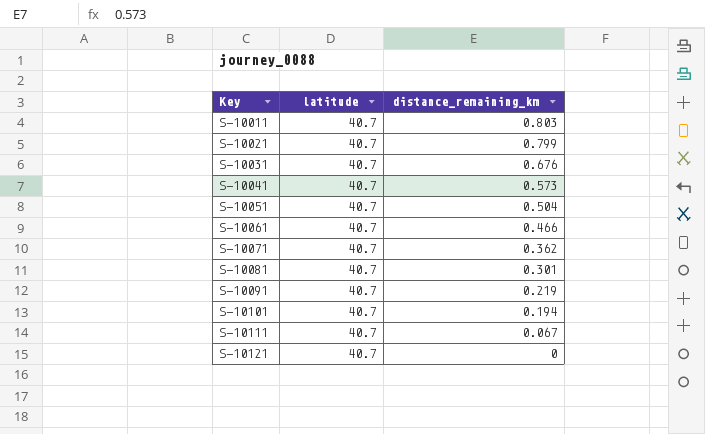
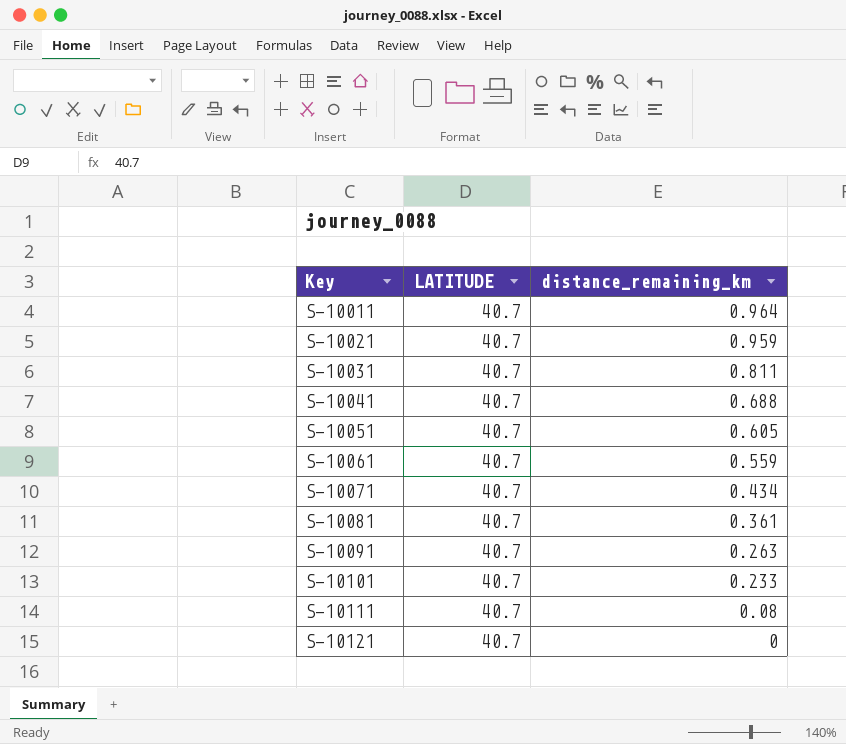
column name: latitude -> LATITUDE
S-10011 | distance_remaining_km: 0.803 -> 0.964
S-10021 | distance_remaining_km: 0.799 -> 0.959
S-10031 | distance_remaining_km: 0.676 -> 0.811
S-10041 | distance_remaining_km: 0.573 -> 0.688
S-10051 | distance_remaining_km: 0.504 -> 0.605
S-10061 | distance_remaining_km: 0.466 -> 0.559
S-10071 | distance_remaining_km: 0.362 -> 0.434
S-10081 | distance_remaining_km: 0.301 -> 0.361
S-10091 | distance_remaining_km: 0.219 -> 0.263
S-10101 | distance_remaining_km: 0.194 -> 0.233
S-10111 | distance_remaining_km: 0.067 -> 0.08

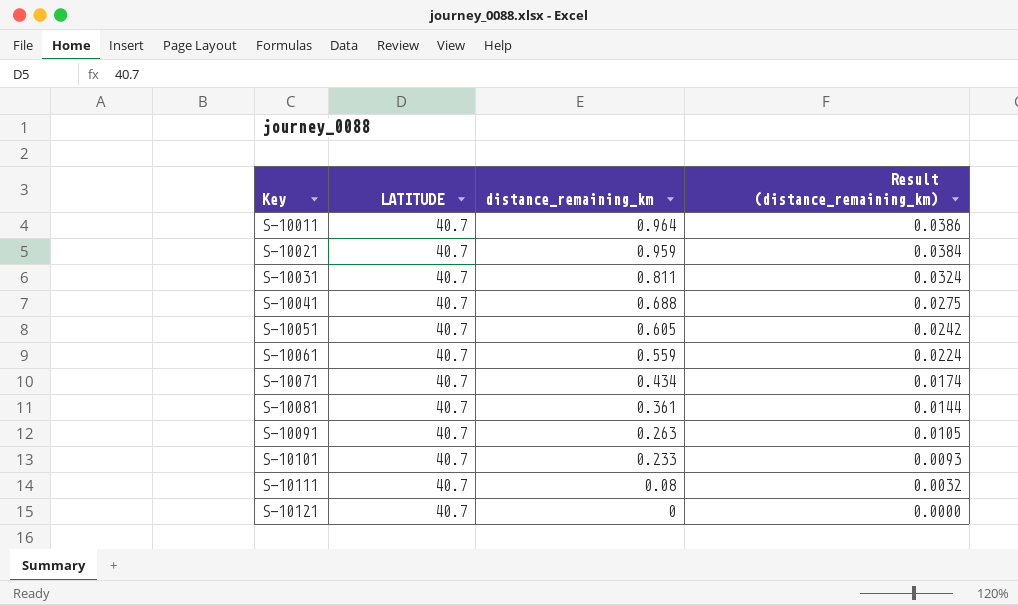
column Result (distance_remaining_km) | formula: none -> [distance_remaining_km] * 0.04

